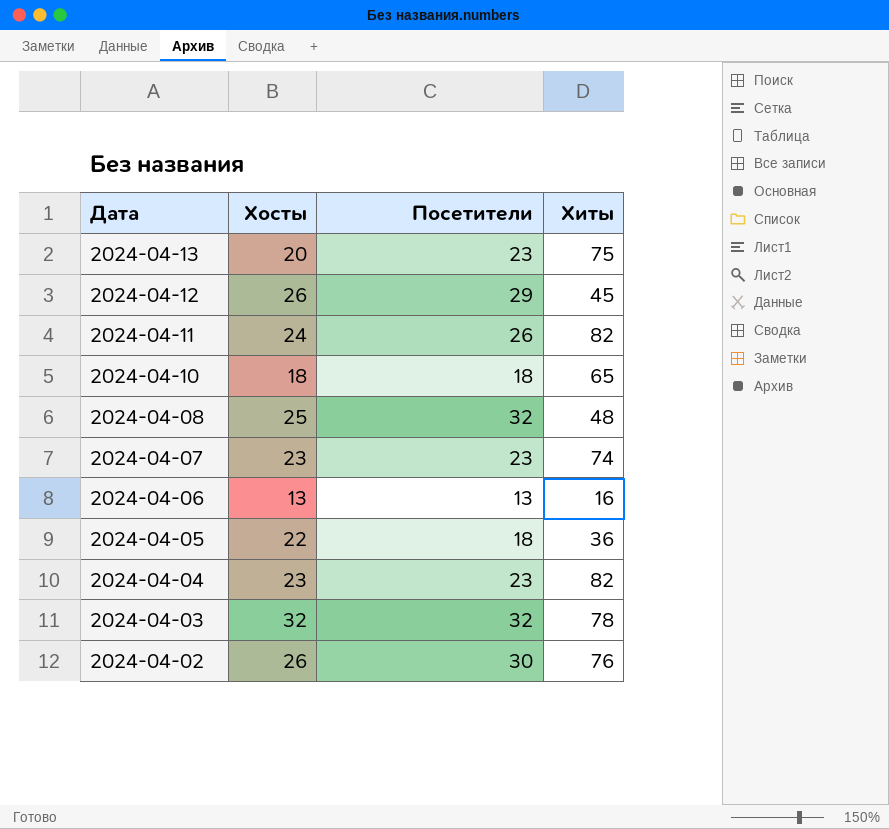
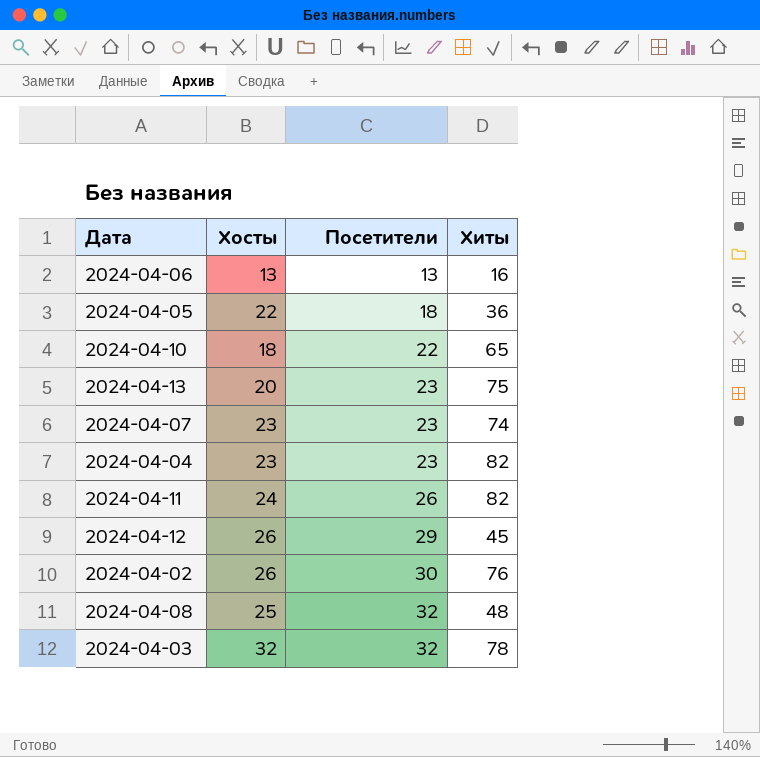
row order: Дата descending -> Посетители ascending
2024-04-10 | Посетители: 18 -> 22

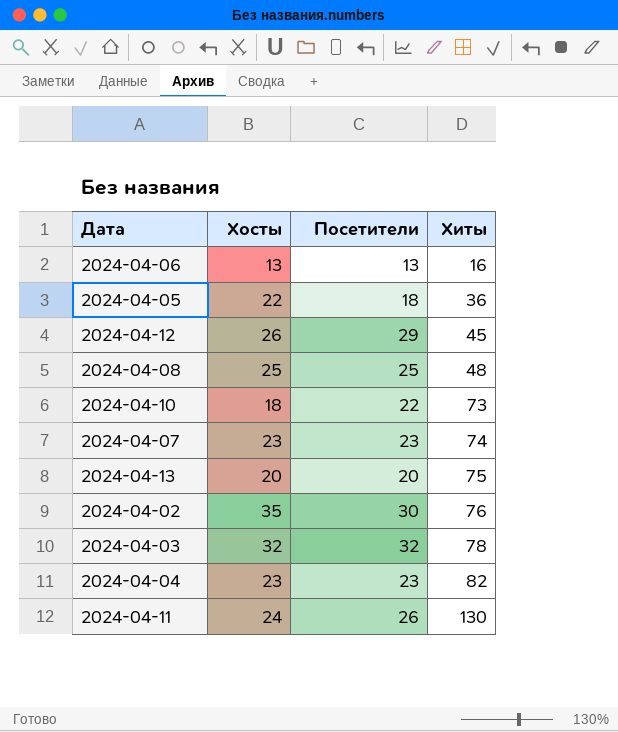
row order: Посетители ascending -> Хиты ascending
2024-04-08 | Посетители: 32 -> 25
2024-04-10 | Хиты: 65 -> 73
2024-04-13 | Посетители: 23 -> 20
2024-04-02 | Хосты: 26 -> 35
2024-04-11 | Хиты: 82 -> 130

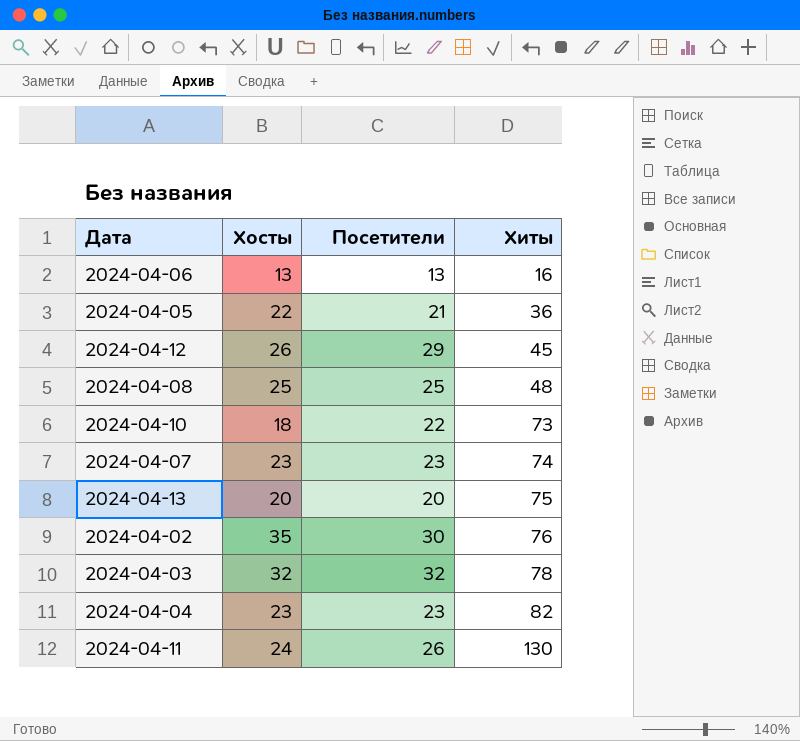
2024-04-05 | Посетители: 18 -> 21

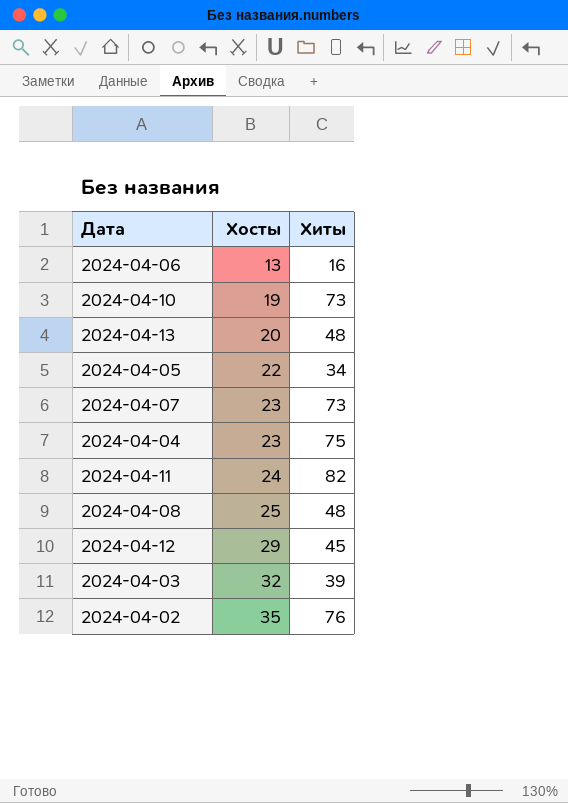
row order: Хиты ascending -> Хосты ascending
column Посетители | position: 3 -> none
2024-04-10 | Хосты: 18 -> 19
2024-04-13 | Хиты: 75 -> 48
2024-04-05 | Хиты: 36 -> 34
2024-04-07 | Хиты: 74 -> 73
2024-04-04 | Хиты: 82 -> 75
2024-04-11 | Хиты: 130 -> 82
2024-04-12 | Хосты: 26 -> 29
2024-04-03 | Хиты: 78 -> 39

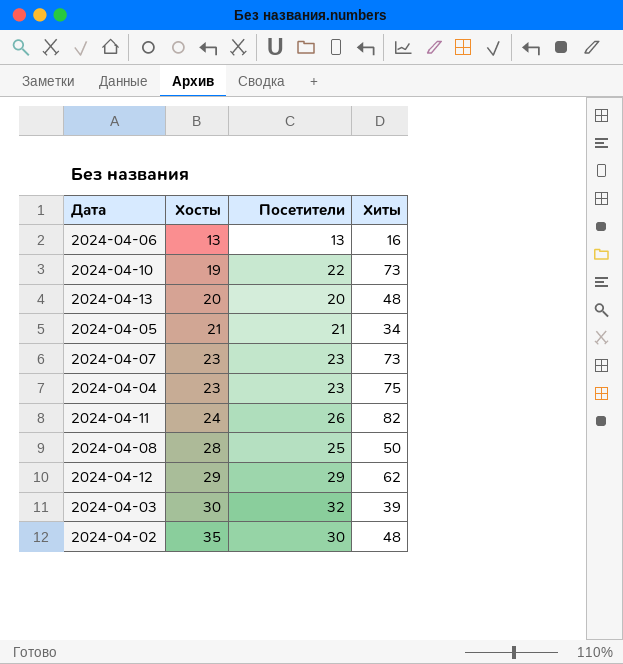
column Посетители | position: none -> 3
2024-04-05 | Хосты: 22 -> 21
2024-04-08 | Хосты: 25 -> 28
2024-04-08 | Хиты: 48 -> 50
2024-04-12 | Хиты: 45 -> 62
2024-04-03 | Хосты: 32 -> 30
2024-04-02 | Хиты: 76 -> 48

